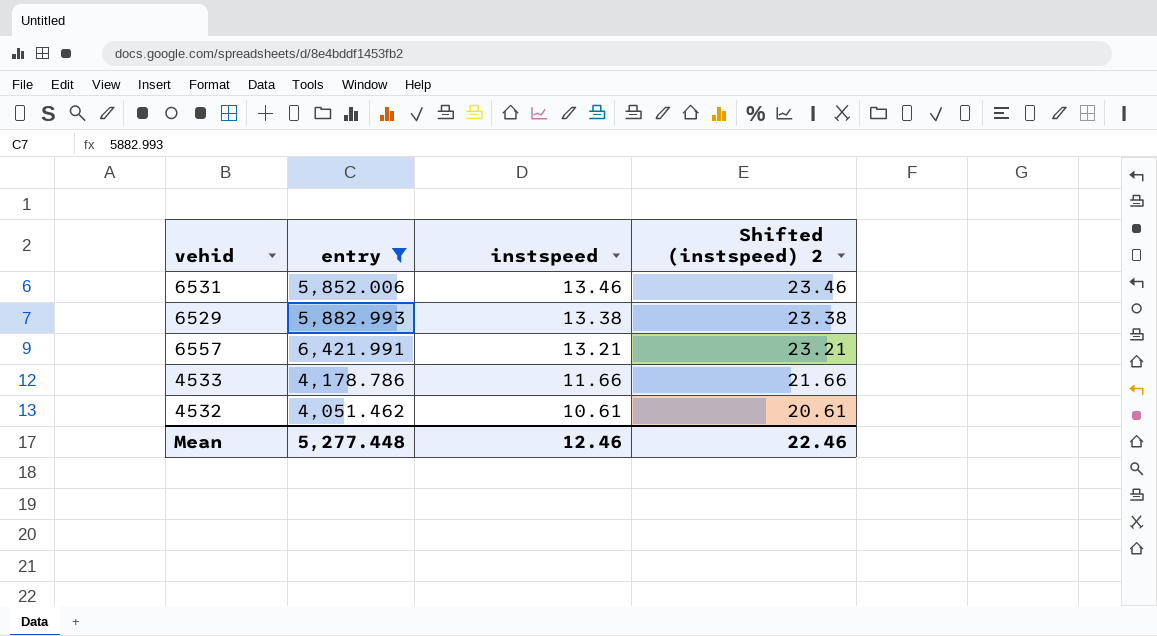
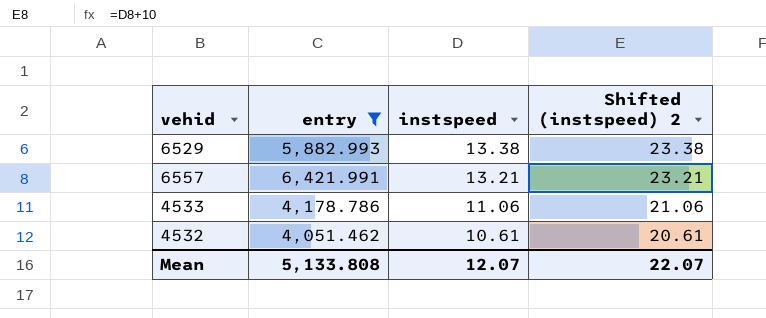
row 6531: 5,852.006 | 13.46 | 23.46 -> none
4533 | instspeed: 11.66 -> 11.06
4533 | Shifted (instspeed) 2: 21.66 -> 21.06
Mean | entry: 5,277.448 -> 5,133.808
Mean | instspeed: 12.46 -> 12.07
Mean | Shifted (instspeed) 2: 22.46 -> 22.07

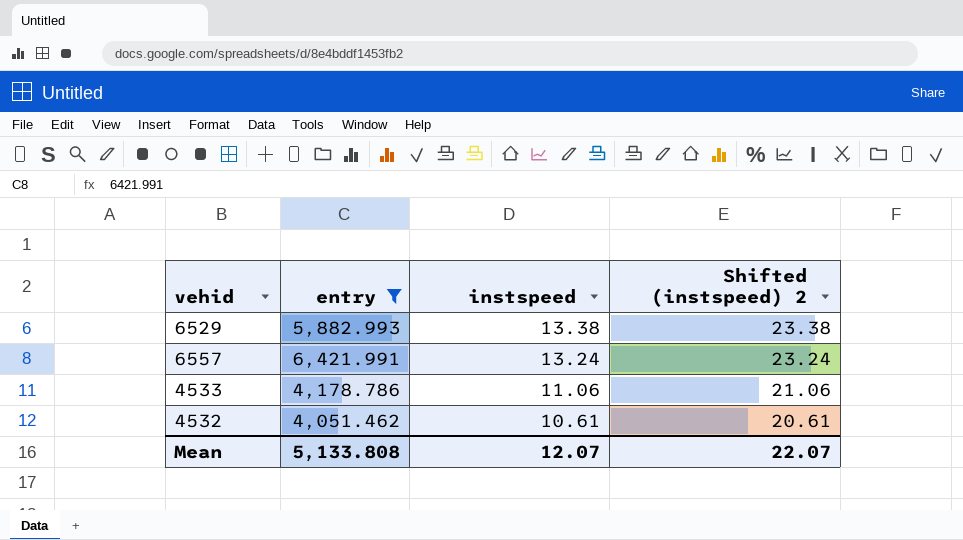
6557 | instspeed: 13.21 -> 13.24
6557 | Shifted (instspeed) 2: 23.21 -> 23.24

